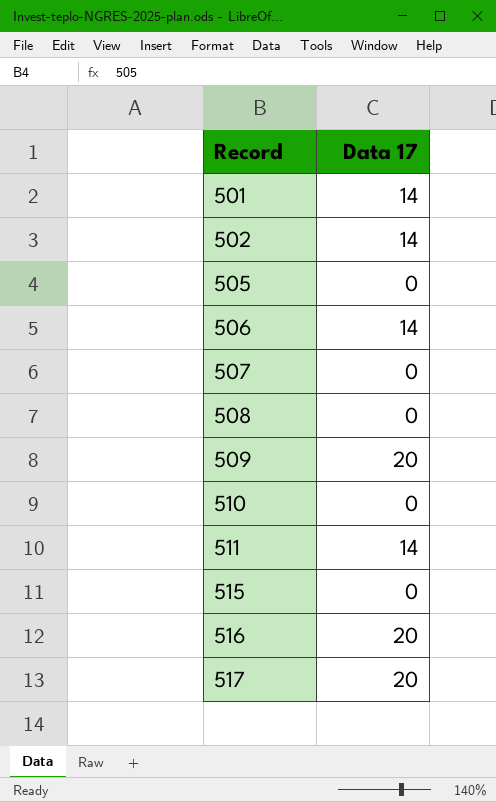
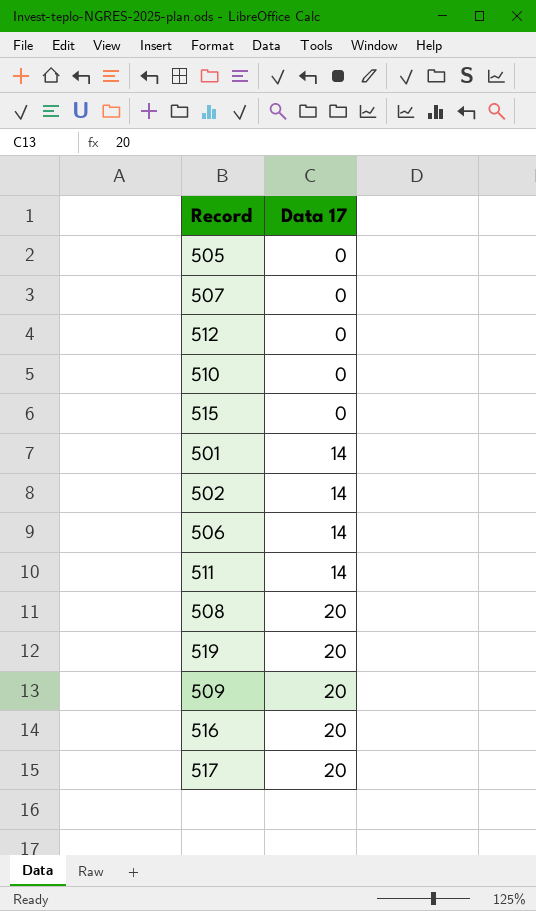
row order: Record ascending -> Data 17 ascending
row 512: none -> 0
508 | Data 17: 0 -> 20
row 519: none -> 20

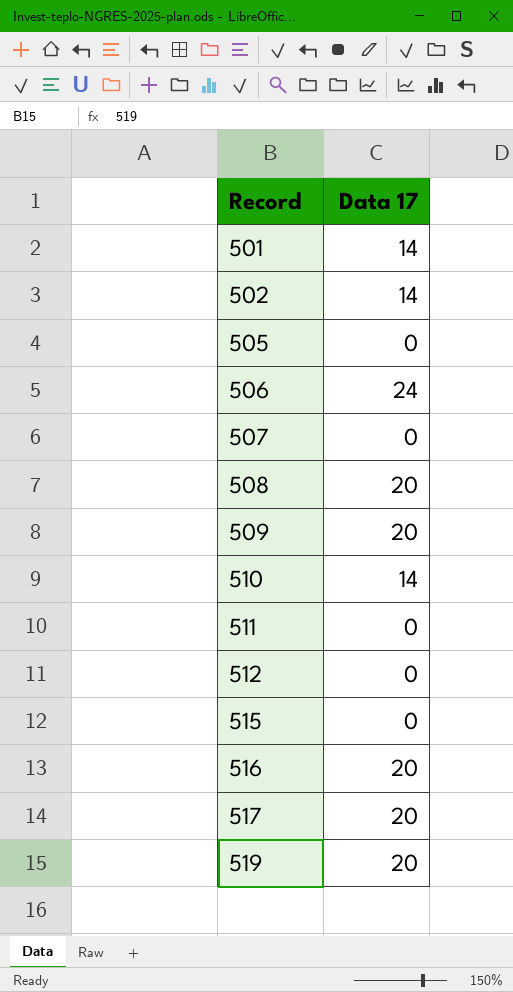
row order: Data 17 ascending -> Record ascending
506 | Data 17: 14 -> 24
510 | Data 17: 0 -> 14
511 | Data 17: 14 -> 0

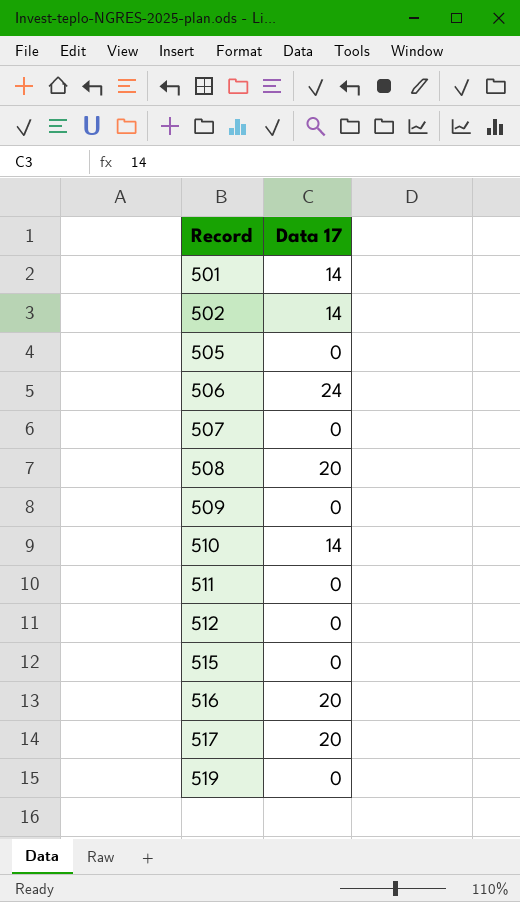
509 | Data 17: 20 -> 0
519 | Data 17: 20 -> 0

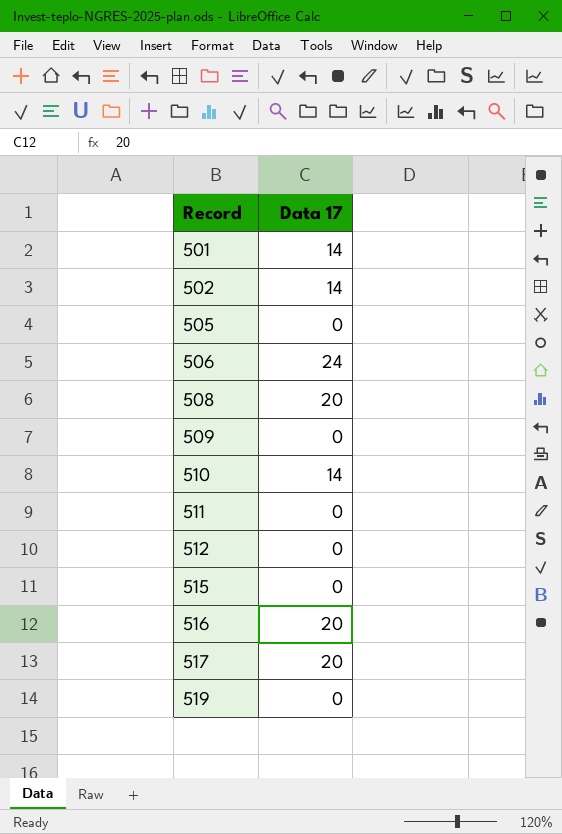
row 507: 0 -> none

